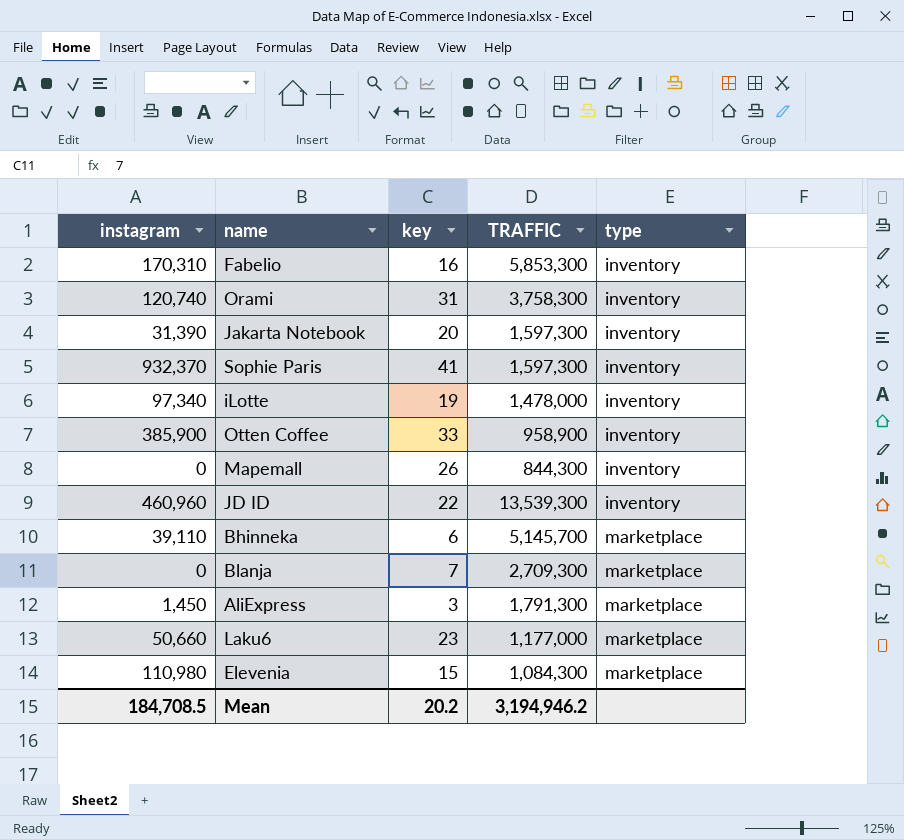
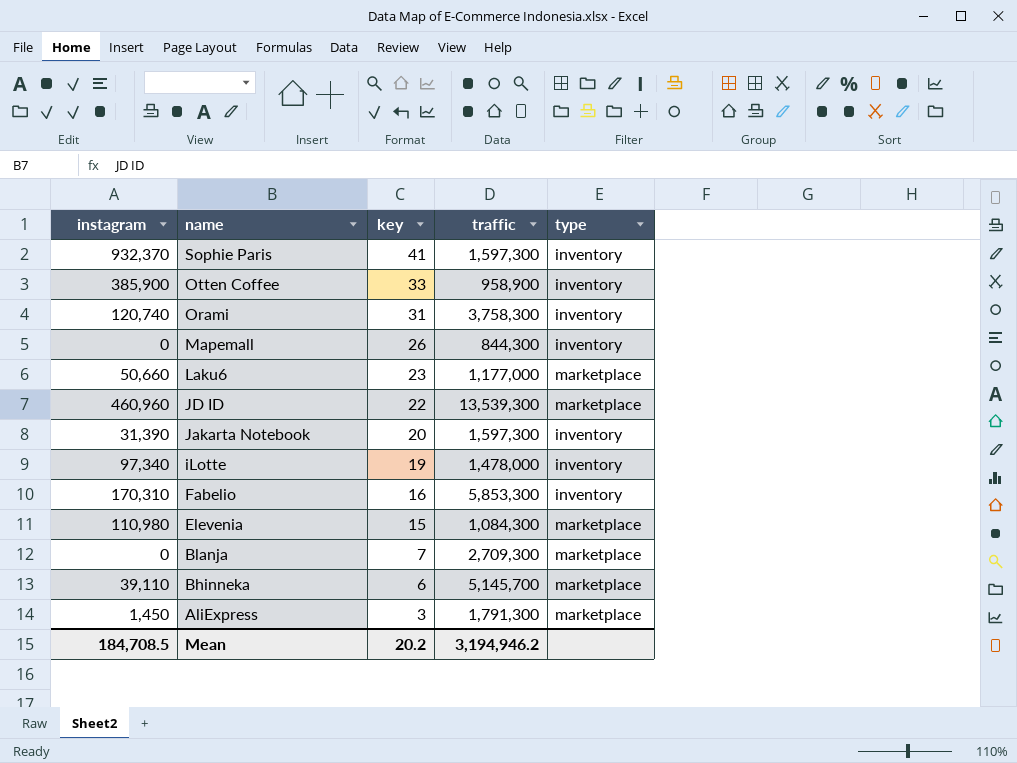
row order: type ascending -> name descending
column name: TRAFFIC -> traffic
JD ID | type: inventory -> marketplace

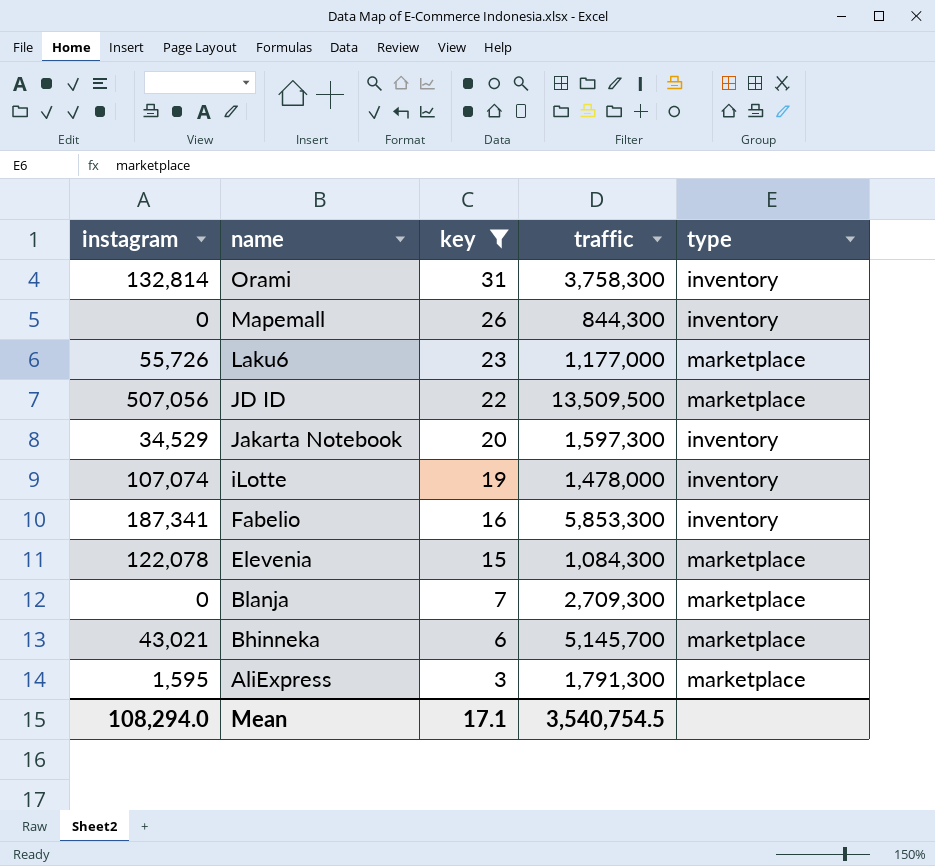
filter: none -> key <= 31
Orami | instagram: 120,740 -> 132,814
Laku6 | instagram: 50,660 -> 55,726
JD ID | instagram: 460,960 -> 507,056
JD ID | traffic: 13,539,300 -> 13,509,500
Jakarta Notebook | instagram: 31,390 -> 34,529
iLotte | instagram: 97,340 -> 107,074
Fabelio | instagram: 170,310 -> 187,341
Elevenia | instagram: 110,980 -> 122,078
Bhinneka | instagram: 39,110 -> 43,021
AliExpress | instagram: 1,450 -> 1,595
Mean | instagram: 184,708.5 -> 108,294.0
Mean | key: 20.2 -> 17.1
Mean | traffic: 3,194,946.2 -> 3,540,754.5

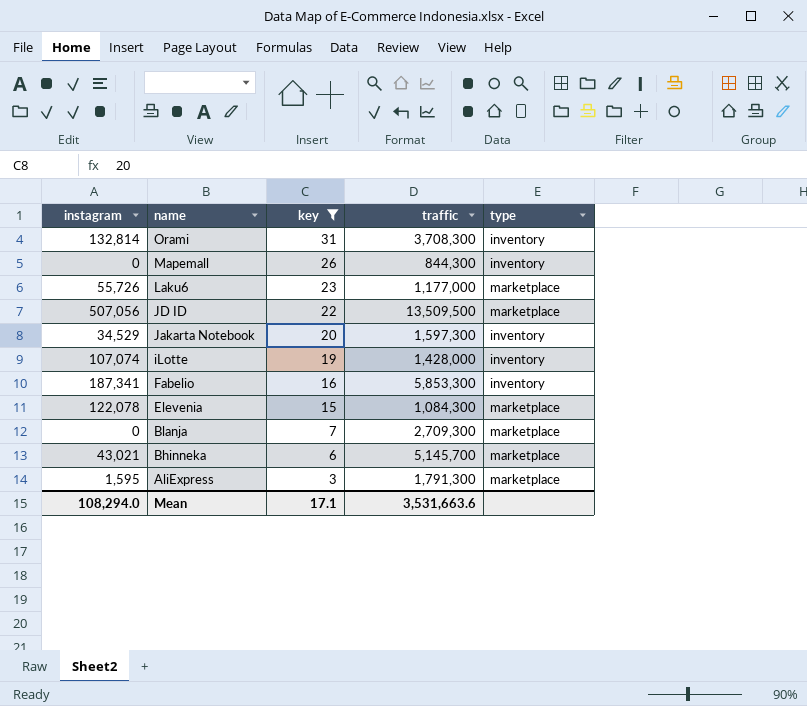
Orami | traffic: 3,758,300 -> 3,708,300
iLotte | traffic: 1,478,000 -> 1,428,000
Mean | traffic: 3,540,754.5 -> 3,531,663.6

